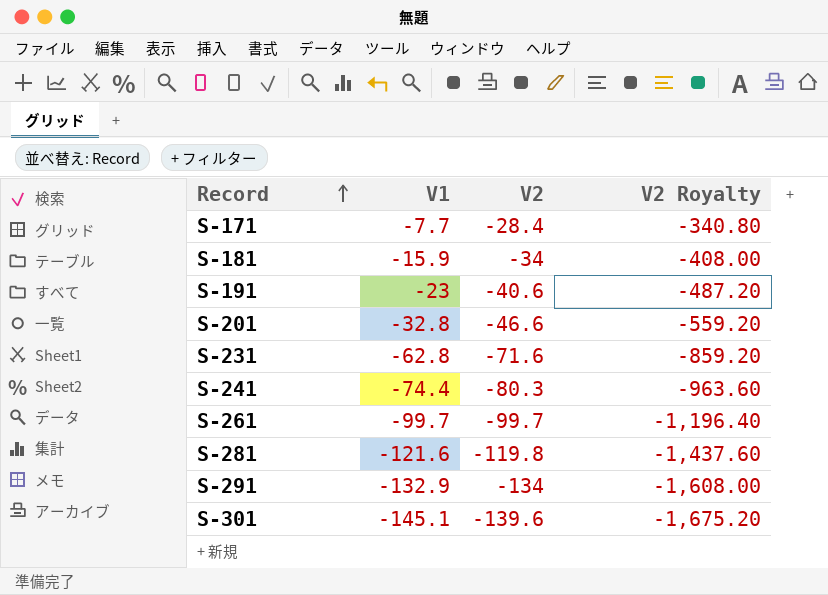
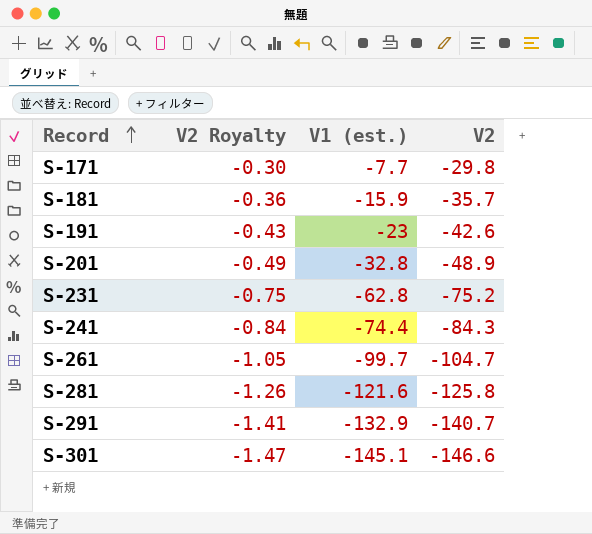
column V2 Royalty | formula: [V2] * 12 -> [V2] * 0.01
column V2 Royalty | position: 4 -> 2
column name: V1 -> V1 (est.)
S-171 | V2: -28.4 -> -29.8
S-181 | V2: -34 -> -35.7
S-191 | V2: -40.6 -> -42.6
S-201 | V2: -46.6 -> -48.9
S-231 | V2: -71.6 -> -75.2
S-241 | V2: -80.3 -> -84.3
S-261 | V2: -99.7 -> -104.7
S-281 | V2: -119.8 -> -125.8
S-291 | V2: -134 -> -140.7
S-301 | V2: -139.6 -> -146.6

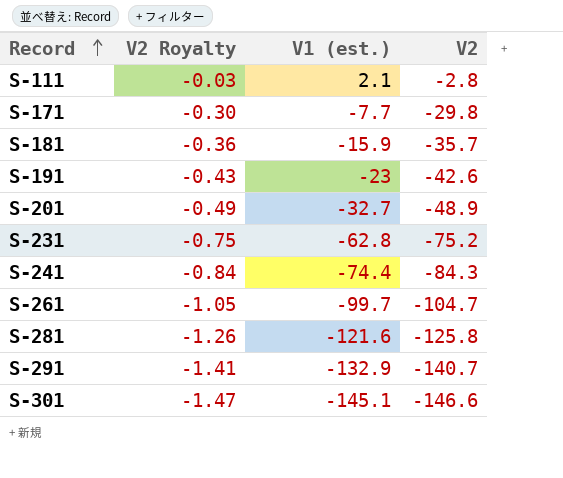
row S-111: none -> -0.03 | 2.1 | -2.8
S-201 | V1 (est.): -32.8 -> -32.7

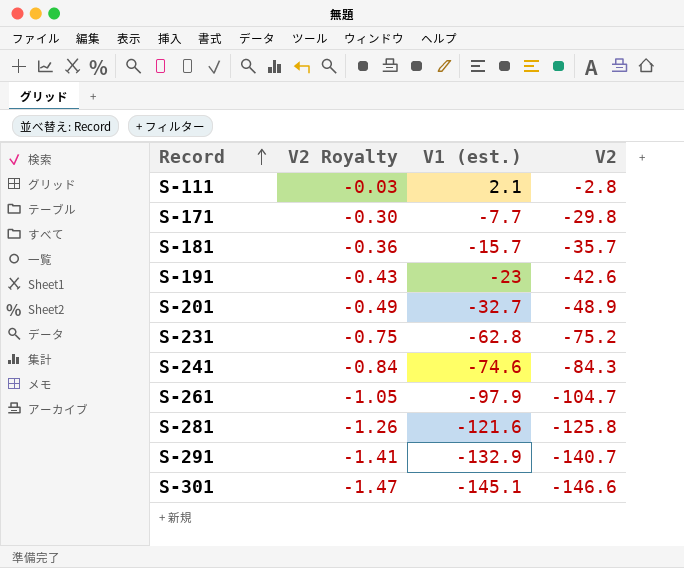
S-181 | V1 (est.): -15.9 -> -15.7
S-241 | V1 (est.): -74.4 -> -74.6
S-261 | V1 (est.): -99.7 -> -97.9

